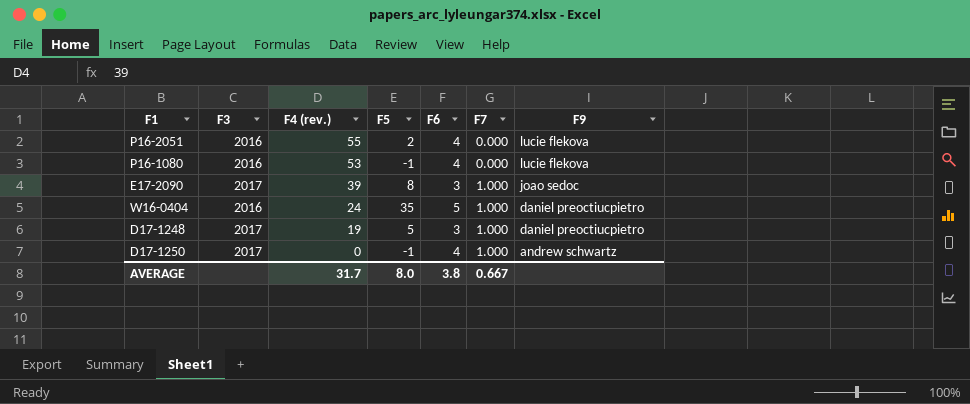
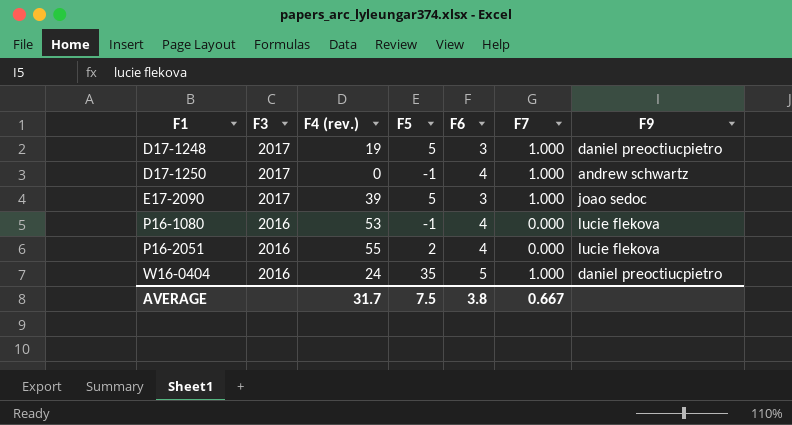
row order: F4 (rev.) descending -> F1 ascending
E17-2090 | F5: 8 -> 5
AVERAGE | F5: 8.0 -> 7.5

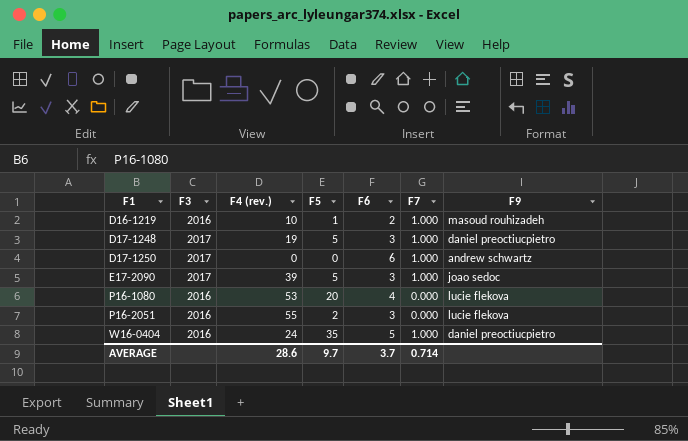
row D16-1219: none -> 2016 | 10 | 1 | 2 | 1.000 | masoud rouhizadeh
D17-1250 | F5: -1 -> 0
D17-1250 | F6: 4 -> 6
P16-1080 | F5: -1 -> 20
P16-2051 | F6: 4 -> 3
AVERAGE | F4 (rev.): 31.7 -> 28.6
AVERAGE | F5: 7.5 -> 9.7
AVERAGE | F6: 3.8 -> 3.7
AVERAGE | F7: 0.667 -> 0.714

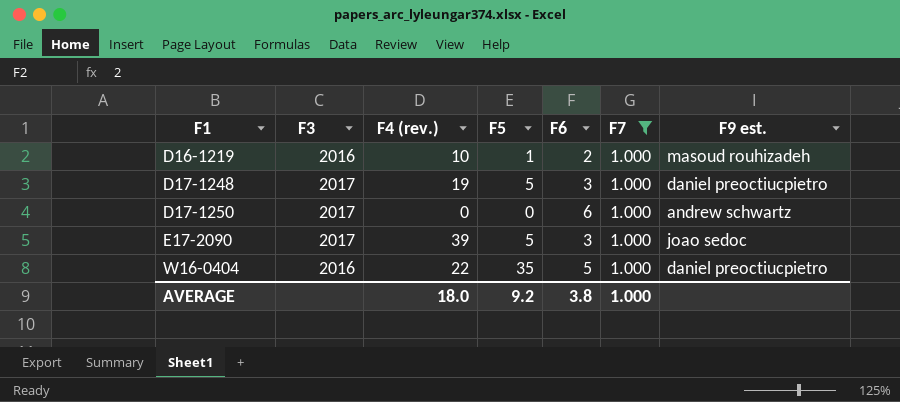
filter: none -> F7 = 1.000
column name: F9 -> F9 est.
W16-0404 | F4 (rev.): 24 -> 22
AVERAGE | F4 (rev.): 28.6 -> 18.0
AVERAGE | F5: 9.7 -> 9.2
AVERAGE | F6: 3.7 -> 3.8
AVERAGE | F7: 0.714 -> 1.000

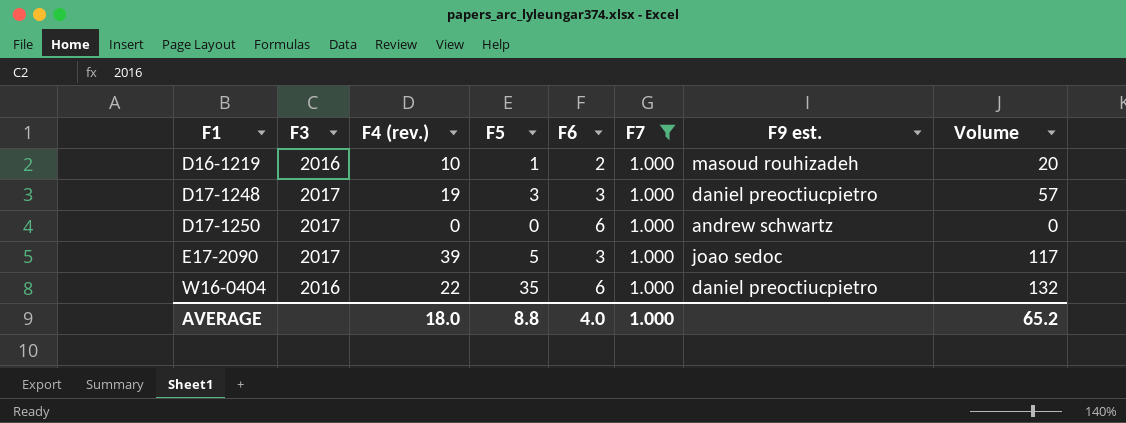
column Volume | formula: none -> [F4 (rev.)] * [F6]
D17-1248 | F5: 5 -> 3
W16-0404 | F6: 5 -> 6
AVERAGE | F5: 9.2 -> 8.8
AVERAGE | F6: 3.8 -> 4.0

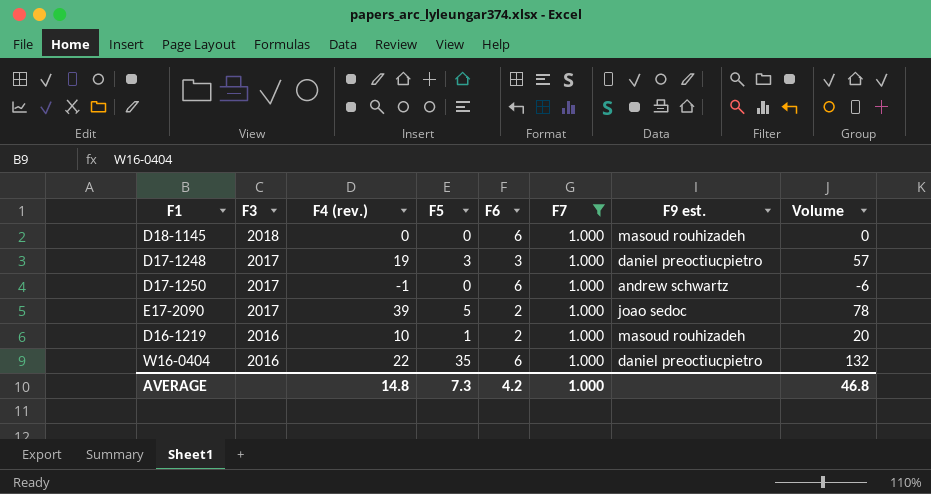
row order: F1 ascending -> F3 descending
row D18-1145: none -> 2018 | 0 | 0 | 6 | 1.000 | masoud rouhizadeh | 0
D17-1250 | F4 (rev.): 0 -> -1
D17-1250 | Volume: 0 -> -6
E17-2090 | F6: 3 -> 2
E17-2090 | Volume: 117 -> 78
AVERAGE | F4 (rev.): 18.0 -> 14.8
AVERAGE | F5: 8.8 -> 7.3
AVERAGE | F6: 4.0 -> 4.2
AVERAGE | Volume: 65.2 -> 46.8

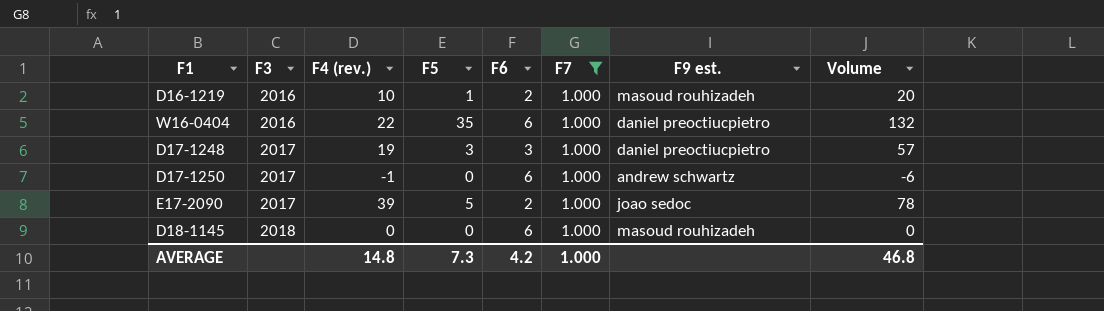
row order: F3 descending -> F3 ascending

